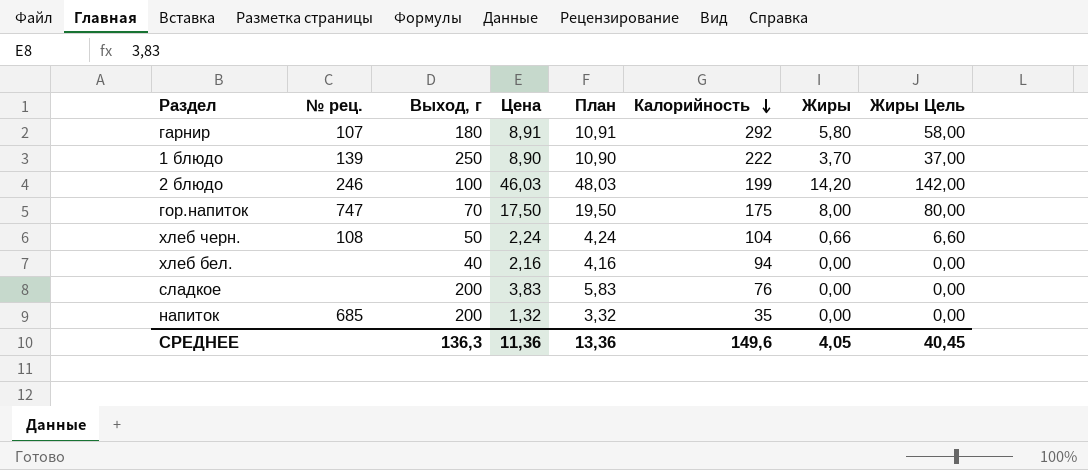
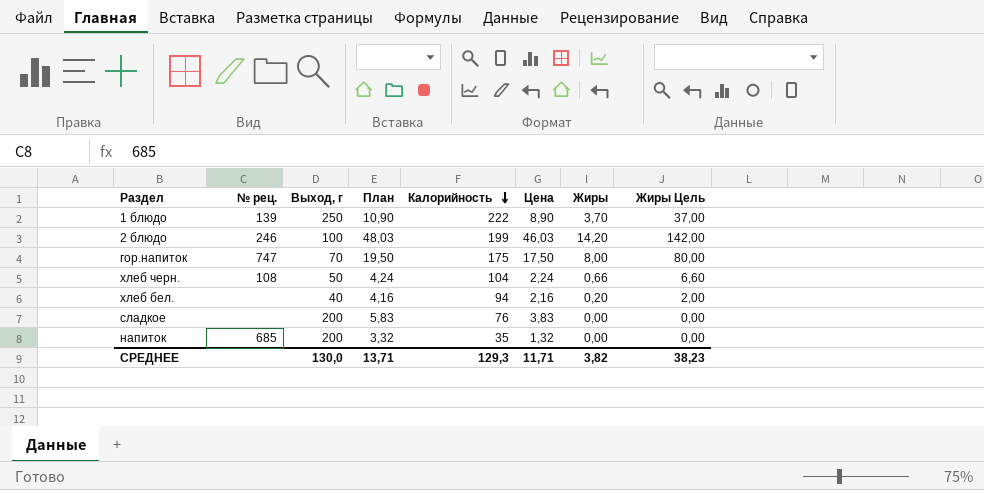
column Цена | position: 4 -> 6
row гарнир: 107 | 180 | 8,91 | 10,91 | 292 | 5,80 | 58,00 -> none
хлеб бел. | Жиры: 0,00 -> 0,20
хлеб бел. | Жиры Цель: 0,00 -> 2,00
СРЕДНЕЕ | Выход, г: 136,3 -> 130,0
СРЕДНЕЕ | План: 13,36 -> 13,71
СРЕДНЕЕ | Калорийность: 149,6 -> 129,3
СРЕДНЕЕ | Цена: 11,36 -> 11,71
СРЕДНЕЕ | Жиры: 4,05 -> 3,82
СРЕДНЕЕ | Жиры Цель: 40,45 -> 38,23

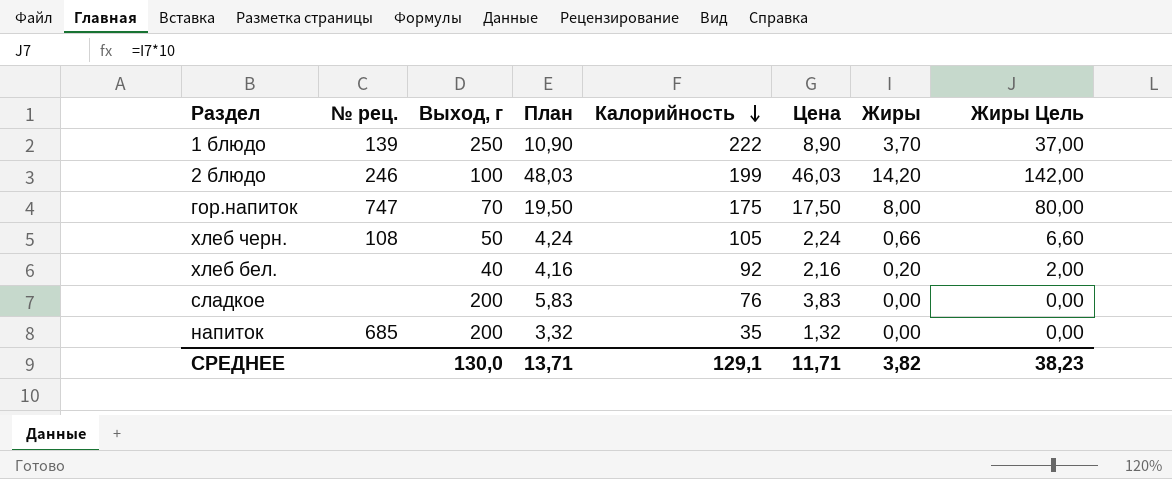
хлеб черн. | Калорийность: 104 -> 105
хлеб бел. | Калорийность: 94 -> 92
СРЕДНЕЕ | Калорийность: 129,3 -> 129,1

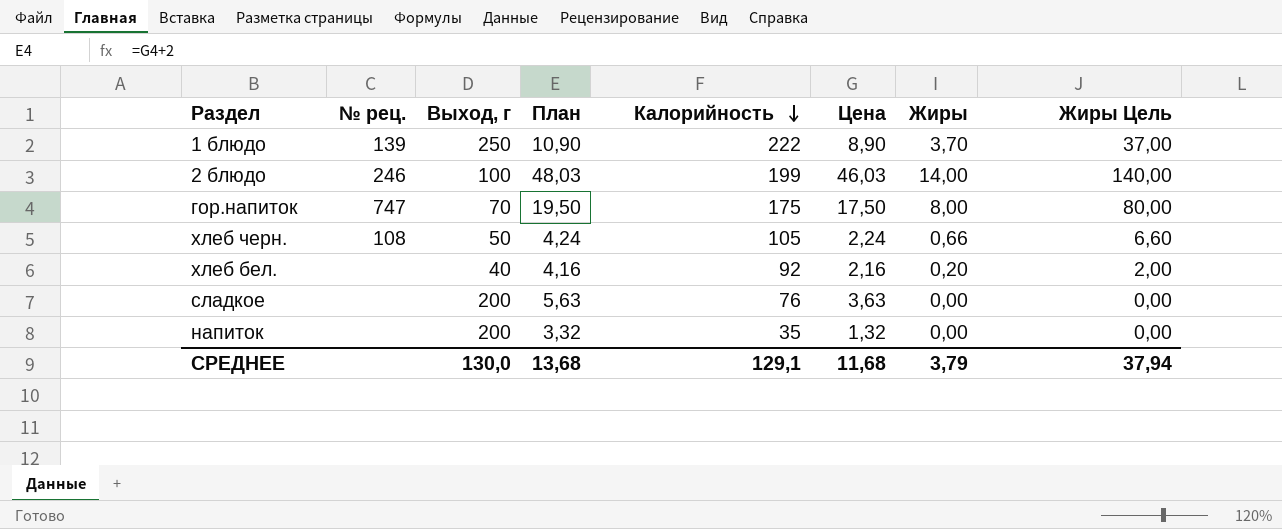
2 блюдо | Жиры: 14,20 -> 14,00
2 блюдо | Жиры Цель: 142,00 -> 140,00
сладкое | План: 5,83 -> 5,63
сладкое | Цена: 3,83 -> 3,63
напиток | № рец.: 685 -> none
СРЕДНЕЕ | План: 13,71 -> 13,68
СРЕДНЕЕ | Цена: 11,71 -> 11,68
СРЕДНЕЕ | Жиры: 3,82 -> 3,79
СРЕДНЕЕ | Жиры Цель: 38,23 -> 37,94

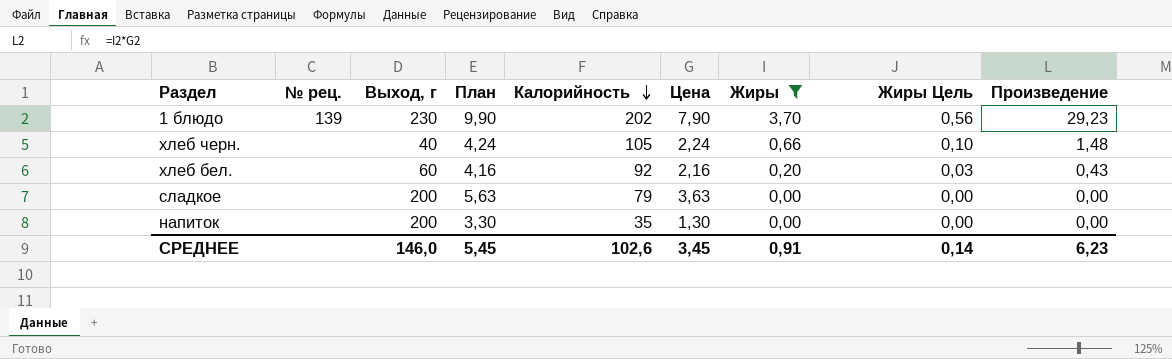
filter: none -> Жиры <= 3,70
column Жиры Цель | formula: [Жиры] * 10 -> [Жиры] * 0,15
column Произведение | formula: none -> [Цена] * [Жиры]
1 блюдо | Выход, г: 250 -> 230
1 блюдо | План: 10,90 -> 9,90
1 блюдо | Калорийность: 222 -> 202
1 блюдо | Цена: 8,90 -> 7,90
хлеб черн. | № рец.: 108 -> none
хлеб черн. | Выход, г: 50 -> 40
хлеб бел. | Выход, г: 40 -> 60
сладкое | Калорийность: 76 -> 79
напиток | План: 3,32 -> 3,30
напиток | Цена: 1,32 -> 1,30
СРЕДНЕЕ | Выход, г: 130,0 -> 146,0
СРЕДНЕЕ | План: 13,68 -> 5,45
СРЕДНЕЕ | Калорийность: 129,1 -> 102,6
СРЕДНЕЕ | Цена: 11,68 -> 3,45
СРЕДНЕЕ | Жиры: 3,79 -> 0,91
СРЕДНЕЕ | Жиры Цель: 37,94 -> 0,14

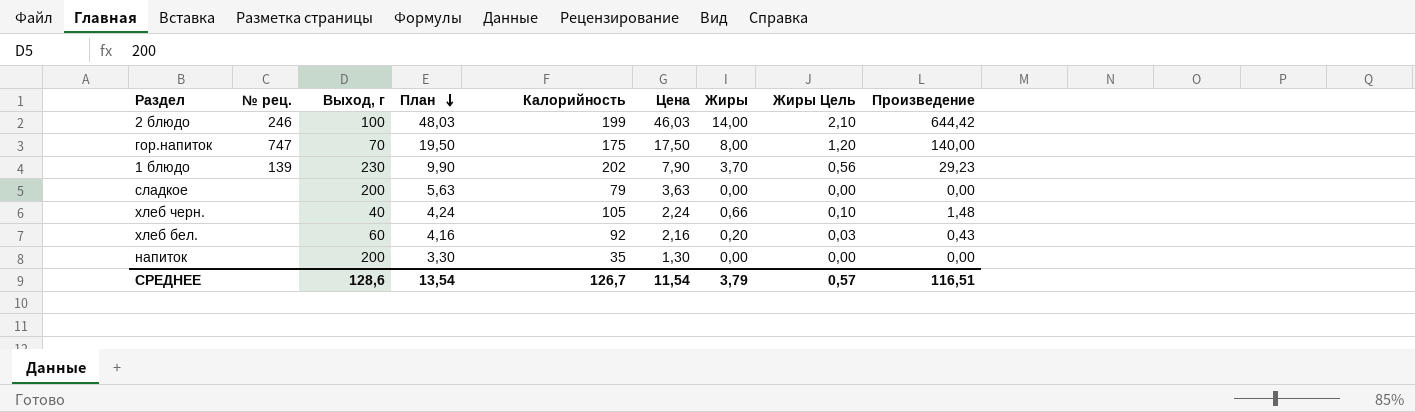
filter: Жиры <= 3,70 -> none
row order: Калорийность descending -> План descending
СРЕДНЕЕ | Выход, г: 146,0 -> 128,6
СРЕДНЕЕ | План: 5,45 -> 13,54
СРЕДНЕЕ | Калорийность: 102,6 -> 126,7
СРЕДНЕЕ | Цена: 3,45 -> 11,54
СРЕДНЕЕ | Жиры: 0,91 -> 3,79
СРЕДНЕЕ | Жиры Цель: 0,14 -> 0,57
СРЕДНЕЕ | Произведение: 6,23 -> 116,51

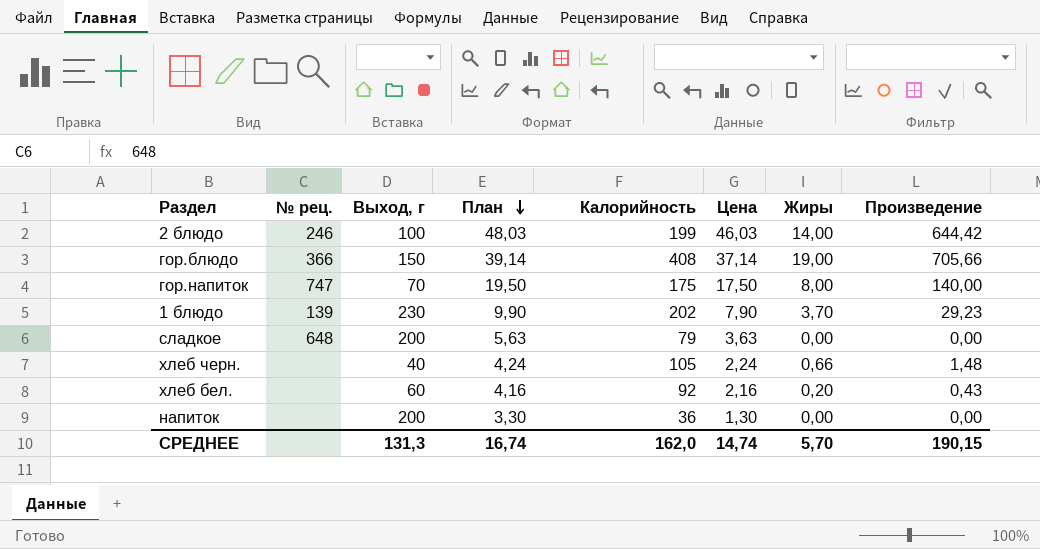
column Жиры Цель | formula: [Жиры] * 0,15 -> none
row гор.блюдо: none -> 366 | 150 | 39,14 | 408 | 37,14 | 19,00 | 705,66
сладкое | № рец.: none -> 648
напиток | Калорийность: 35 -> 36
СРЕДНЕЕ | Выход, г: 128,6 -> 131,3
СРЕДНЕЕ | План: 13,54 -> 16,74
СРЕДНЕЕ | Калорийность: 126,7 -> 162,0
СРЕДНЕЕ | Цена: 11,54 -> 14,74
СРЕДНЕЕ | Жиры: 3,79 -> 5,70
СРЕДНЕЕ | Произведение: 116,51 -> 190,15

